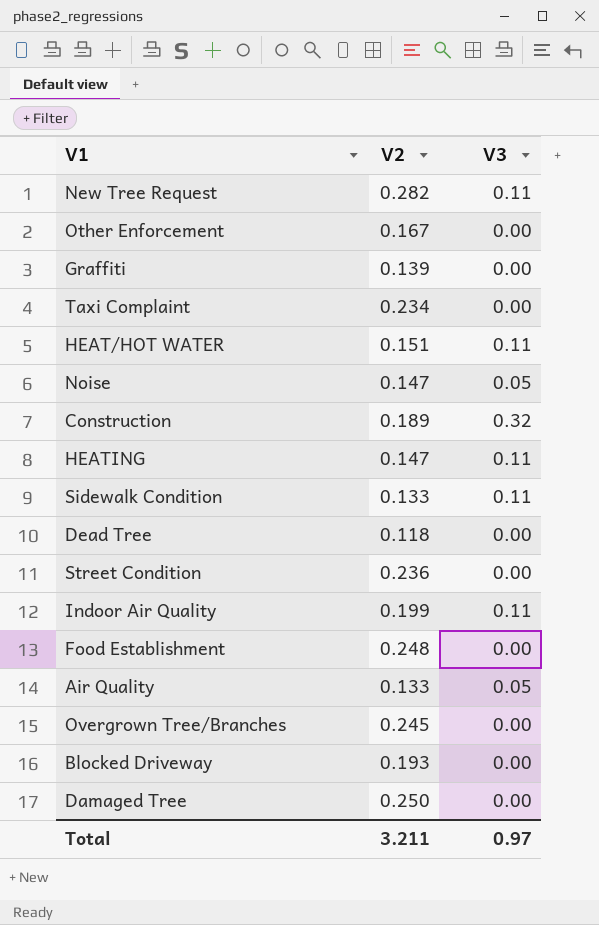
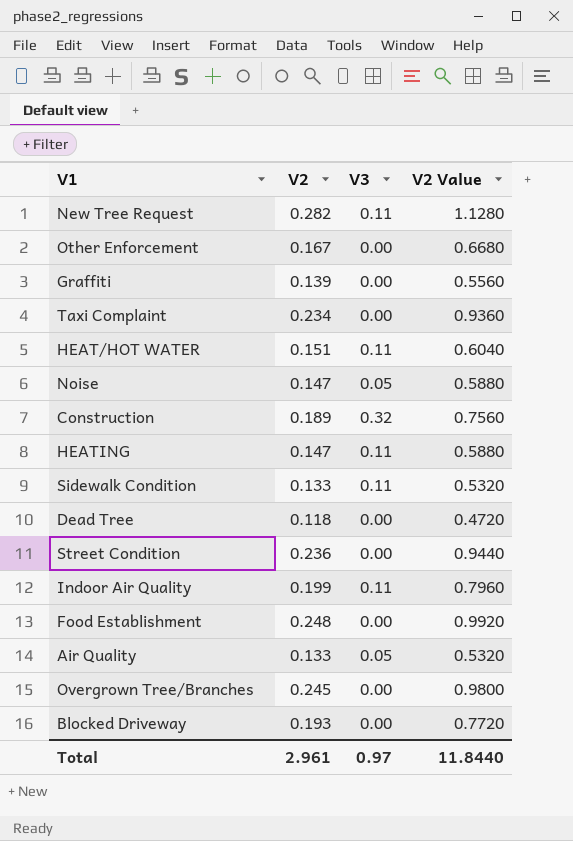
column V2 Value | formula: none -> [V2] * 4
row Damaged Tree: 0.250 | 0.00 -> none
Total | V2: 3.211 -> 2.961

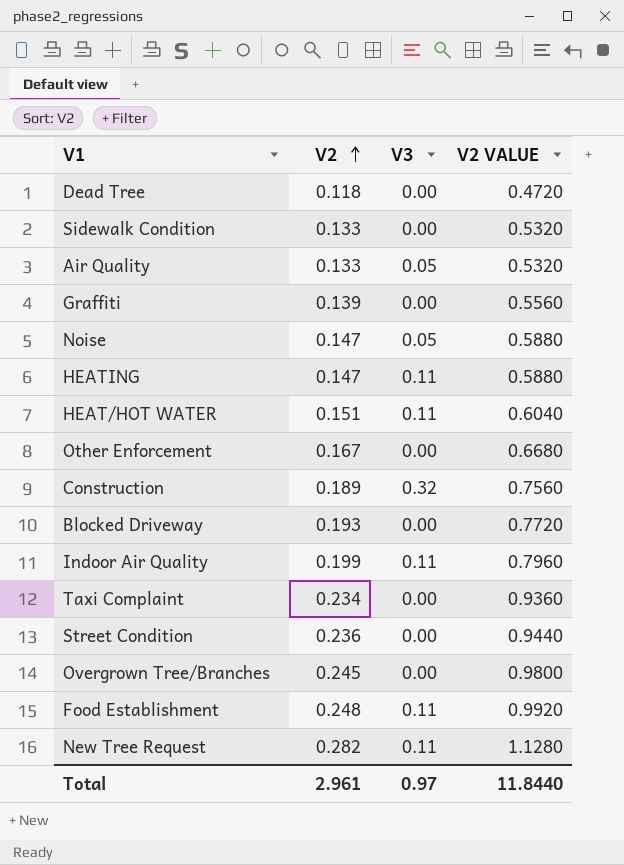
row order: none -> V2 ascending
column name: V2 Value -> V2 VALUE
Sidewalk Condition | V3: 0.11 -> 0.00
Food Establishment | V3: 0.00 -> 0.11

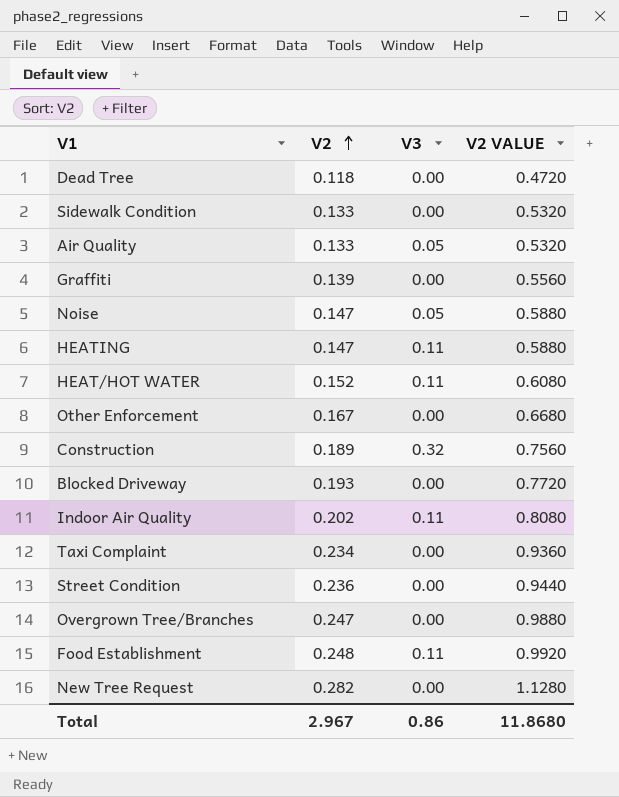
HEAT/HOT WATER | V2: 0.151 -> 0.152
HEAT/HOT WATER | V2 VALUE: 0.6040 -> 0.6080
Indoor Air Quality | V2: 0.199 -> 0.202
Indoor Air Quality | V2 VALUE: 0.7960 -> 0.8080
Overgrown Tree/Branches | V2: 0.245 -> 0.247
Overgrown Tree/Branches | V2 VALUE: 0.9800 -> 0.9880
New Tree Request | V3: 0.11 -> 0.00
Total | V2: 2.961 -> 2.967
Total | V3: 0.97 -> 0.86
Total | V2 VALUE: 11.8440 -> 11.8680

